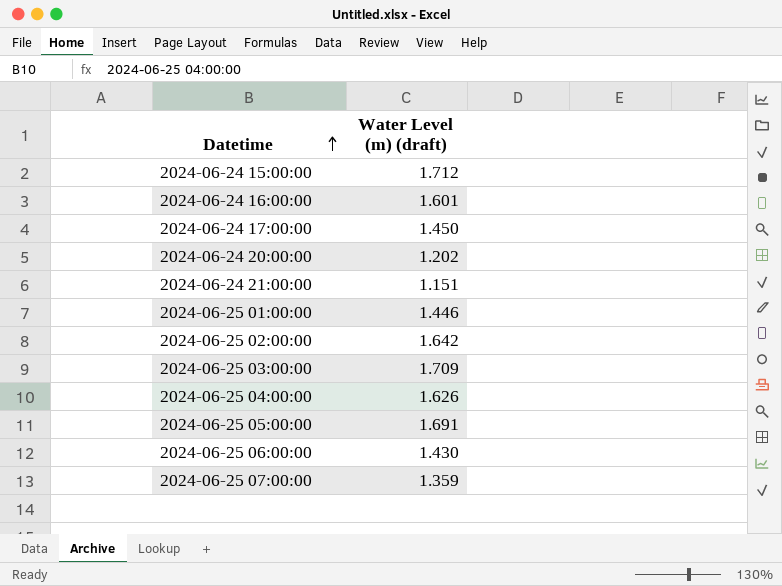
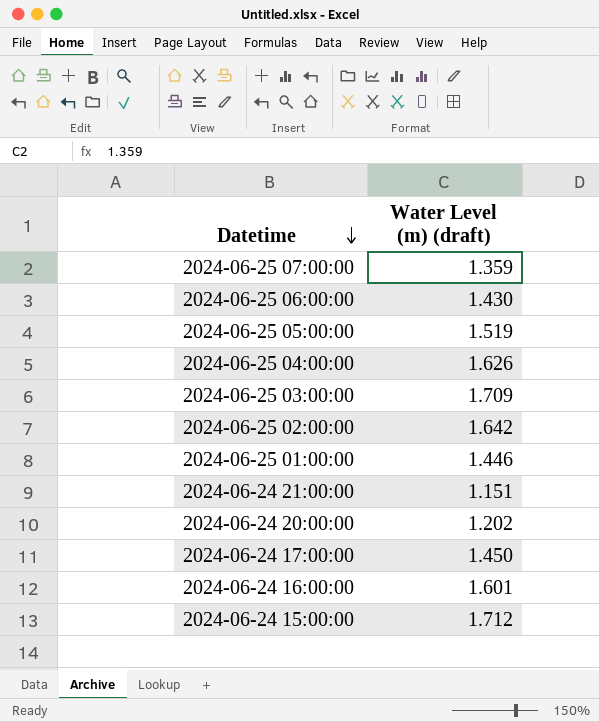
row order: Datetime ascending -> Datetime descending
2024-06-25 05:00:00 | Water Level (m) (draft): 1.691 -> 1.519

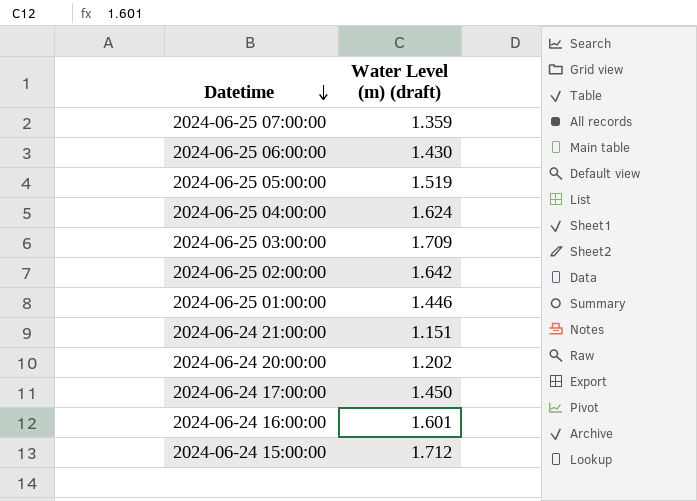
2024-06-25 04:00:00 | Water Level (m) (draft): 1.626 -> 1.624

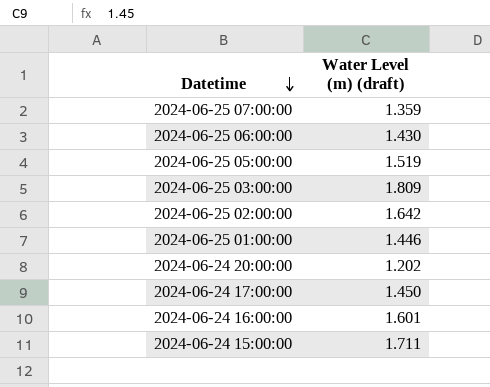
row 2024-06-25 04:00:00: 1.624 -> none
row 2024-06-24 21:00:00: 1.151 -> none
2024-06-25 03:00:00 | Water Level (m) (draft): 1.709 -> 1.809
2024-06-24 15:00:00 | Water Level (m) (draft): 1.712 -> 1.711

